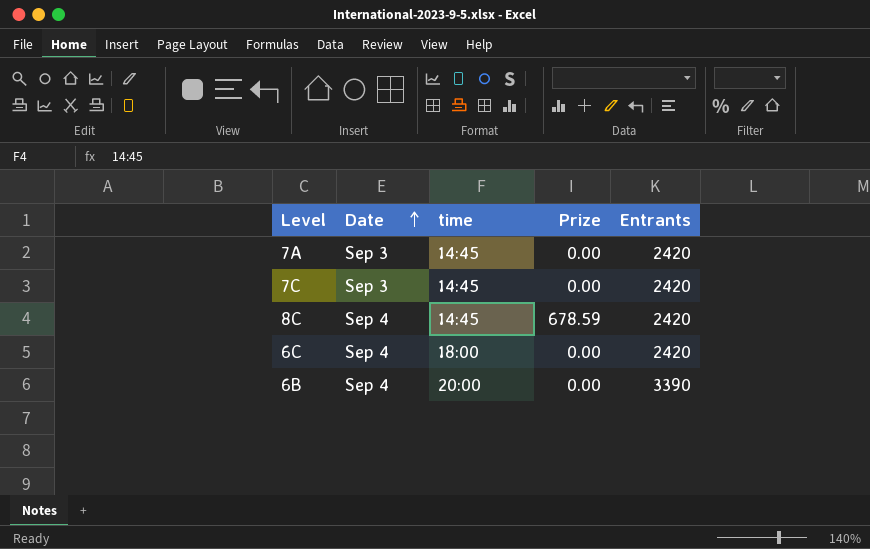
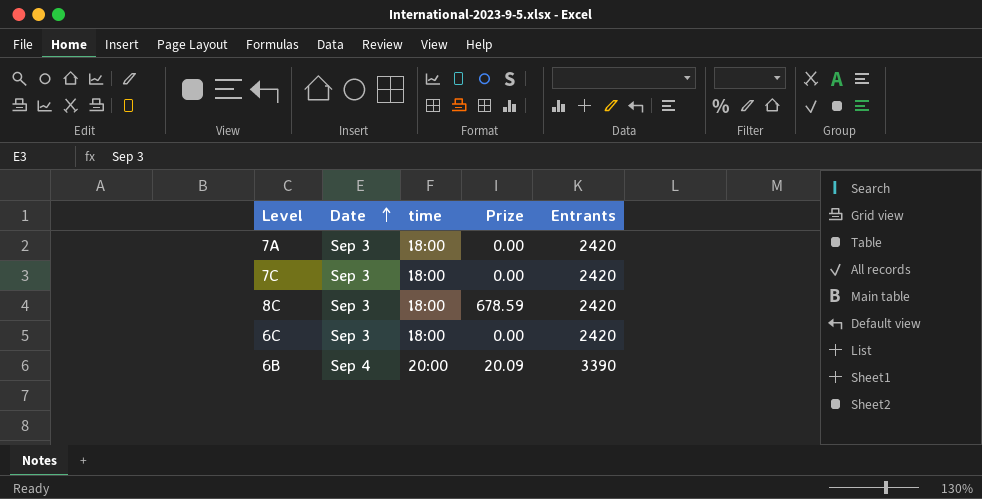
7A | time: 14:45 -> 18:00
7C | time: 14:45 -> 18:00
8C | Date: Sep 4 -> Sep 3
8C | time: 14:45 -> 18:00
6C | Date: Sep 4 -> Sep 3
6B | Prize: 0.00 -> 20.09

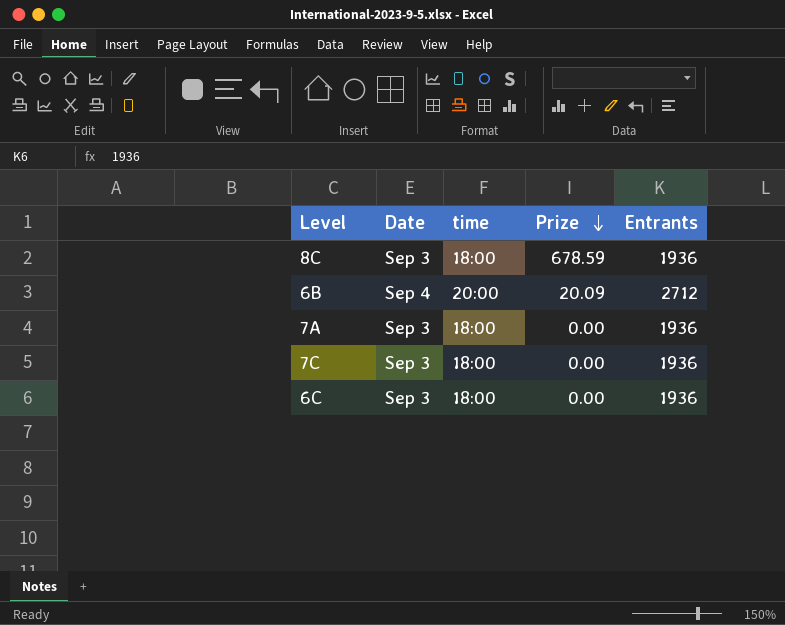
row order: Date ascending -> Prize descending
8C | Entrants: 2420 -> 1936
6B | Entrants: 3390 -> 2712
7A | Entrants: 2420 -> 1936
7C | Entrants: 2420 -> 1936
6C | Entrants: 2420 -> 1936

